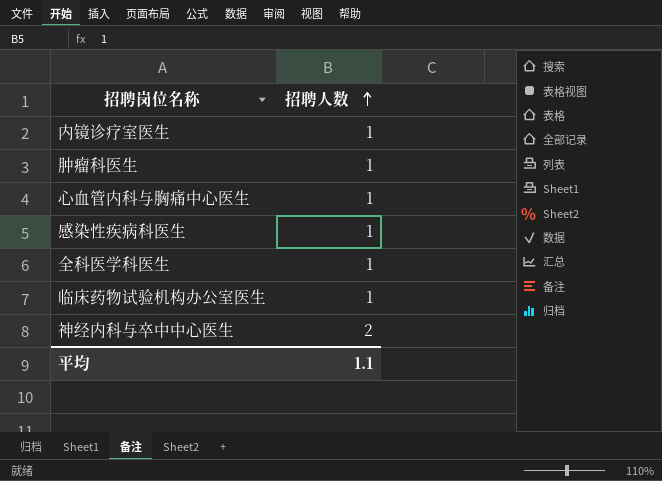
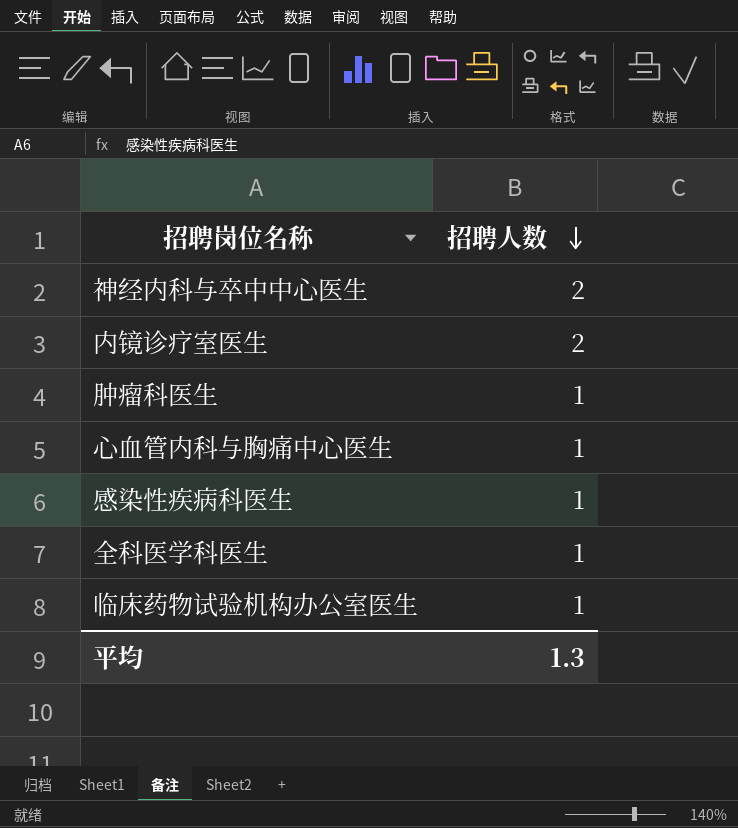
row order: 招聘人数 ascending -> 招聘人数 descending
内镜诊疗室医生 | 招聘人数: 1 -> 2
平均 | 招聘人数: 1.1 -> 1.3

